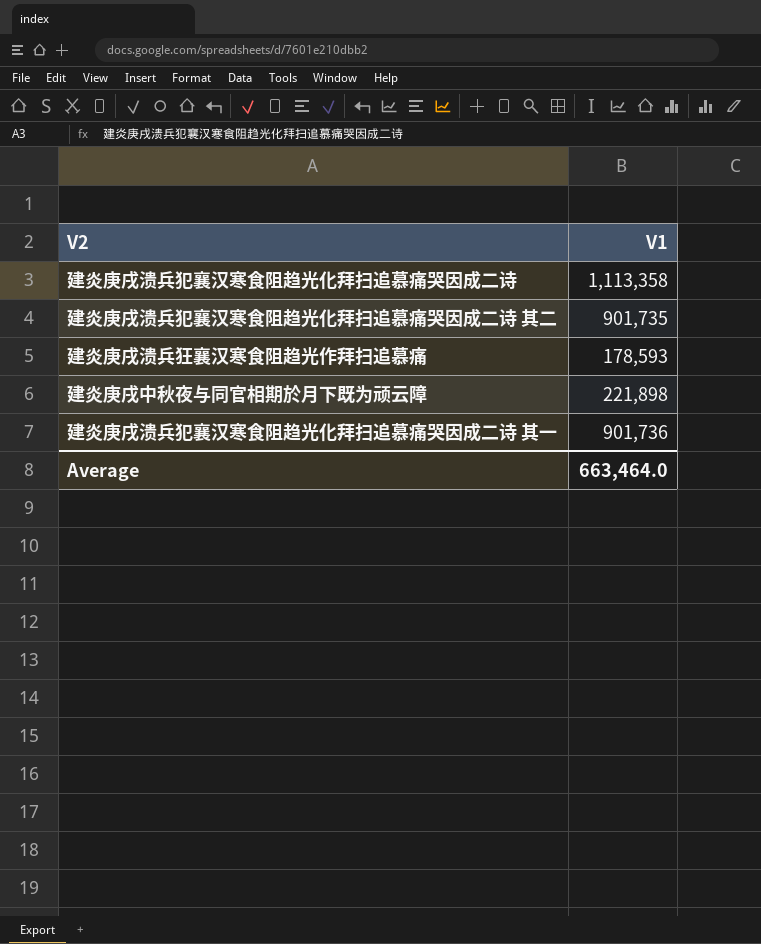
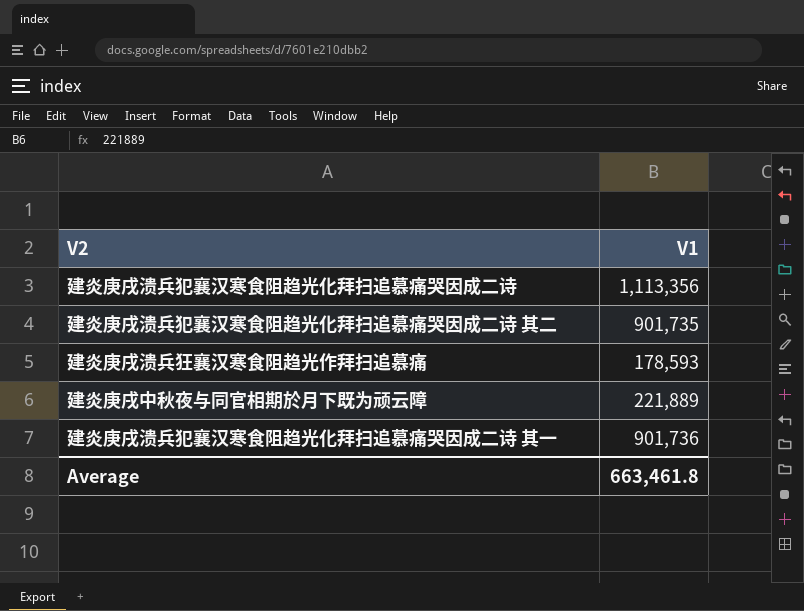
建炎庚戌溃兵犯襄汉寒食阻趋光化拜扫追慕痛哭因成二诗 | V1: 1,113,358 -> 1,113,356
建炎庚戌中秋夜与同官相期於月下既为顽云障 | V1: 221,898 -> 221,889
Average | V1: 663,464.0 -> 663,461.8

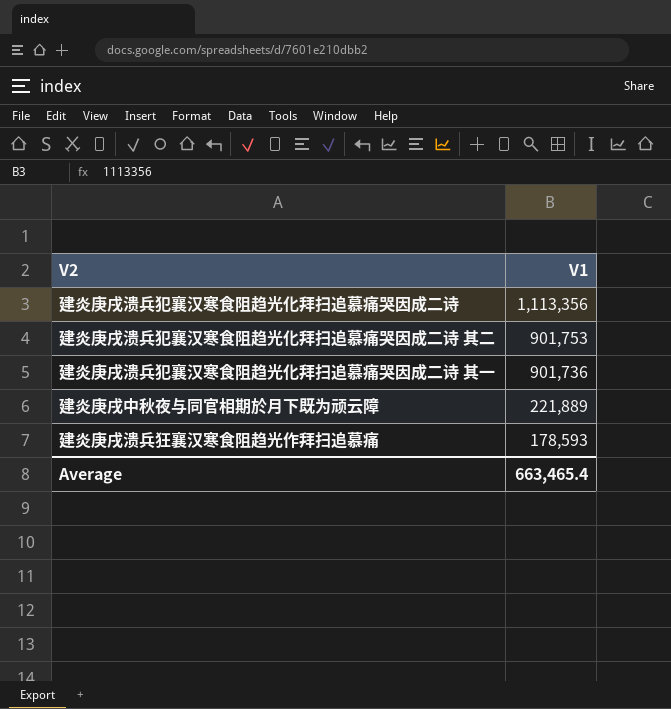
row order: none -> V1 descending
建炎庚戌溃兵犯襄汉寒食阻趋光化拜扫追慕痛哭因成二诗 其二 | V1: 901,735 -> 901,753
Average | V1: 663,461.8 -> 663,465.4

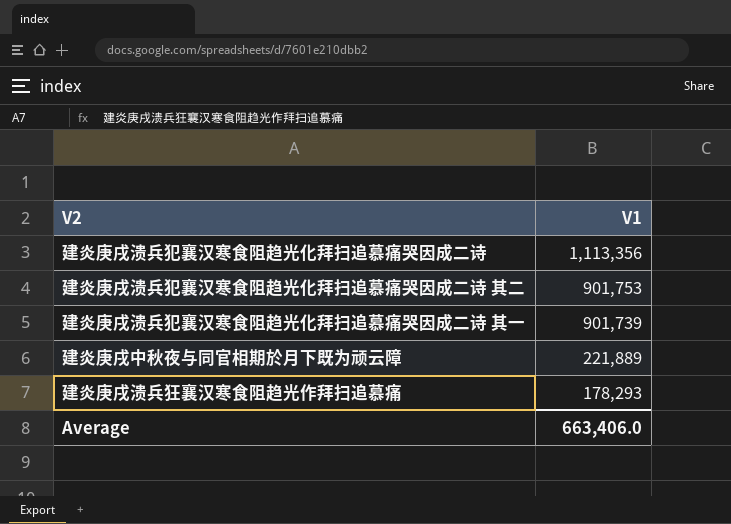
建炎庚戌溃兵犯襄汉寒食阻趋光化拜扫追慕痛哭因成二诗 其一 | V1: 901,736 -> 901,739
建炎庚戌溃兵狂襄汉寒食阻趋光作拜扫追慕痛 | V1: 178,593 -> 178,293
Average | V1: 663,465.4 -> 663,406.0

